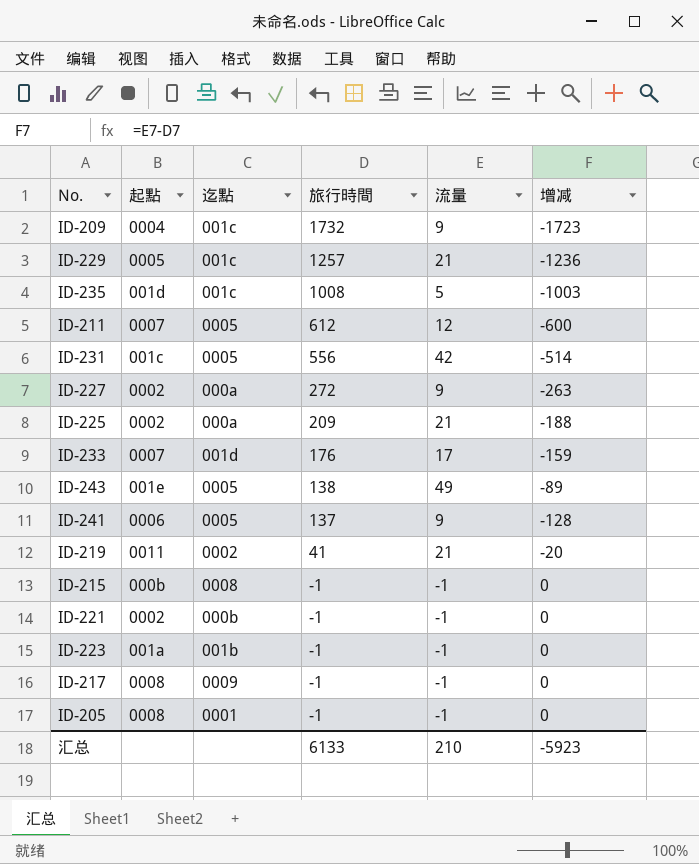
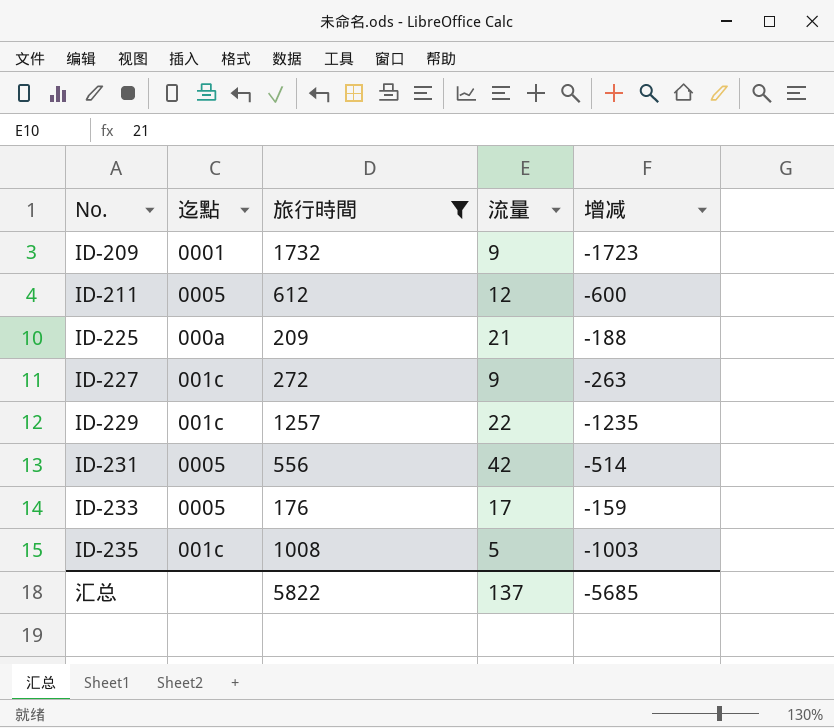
filter: none -> 旅行時間 >= 176
row order: 旅行時間 descending -> No. ascending
column 起點 | position: 2 -> none
ID-209 | 迄點: 001c -> 0001
ID-227 | 迄點: 000a -> 001c
ID-229 | 流量: 21 -> 22
ID-229 | 增减: -1236 -> -1235
ID-233 | 迄點: 001d -> 0005
汇总 | 旅行時間: 6133 -> 5822
汇总 | 流量: 210 -> 137
汇总 | 增减: -5923 -> -5685

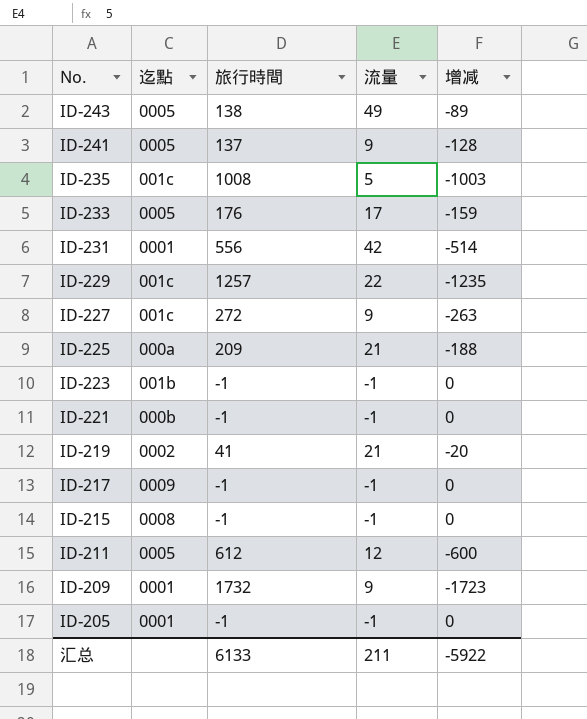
filter: 旅行時間 >= 176 -> none
row order: No. ascending -> No. descending
ID-231 | 迄點: 0005 -> 0001
汇总 | 旅行時間: 5822 -> 6133
汇总 | 流量: 137 -> 211
汇总 | 增减: -5685 -> -5922

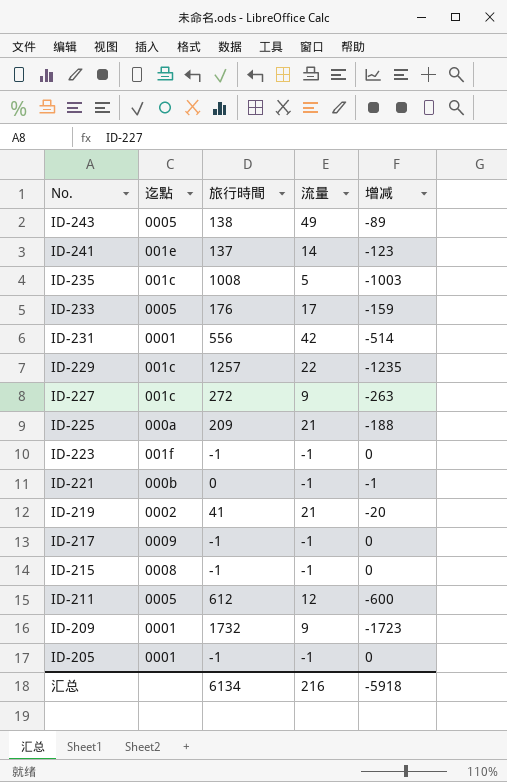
ID-241 | 迄點: 0005 -> 001e
ID-241 | 流量: 9 -> 14
ID-241 | 增减: -128 -> -123
ID-223 | 迄點: 001b -> 001f
ID-221 | 旅行時間: -1 -> 0
ID-221 | 增减: 0 -> -1
汇总 | 旅行時間: 6133 -> 6134
汇总 | 流量: 211 -> 216
汇总 | 增减: -5922 -> -5918

